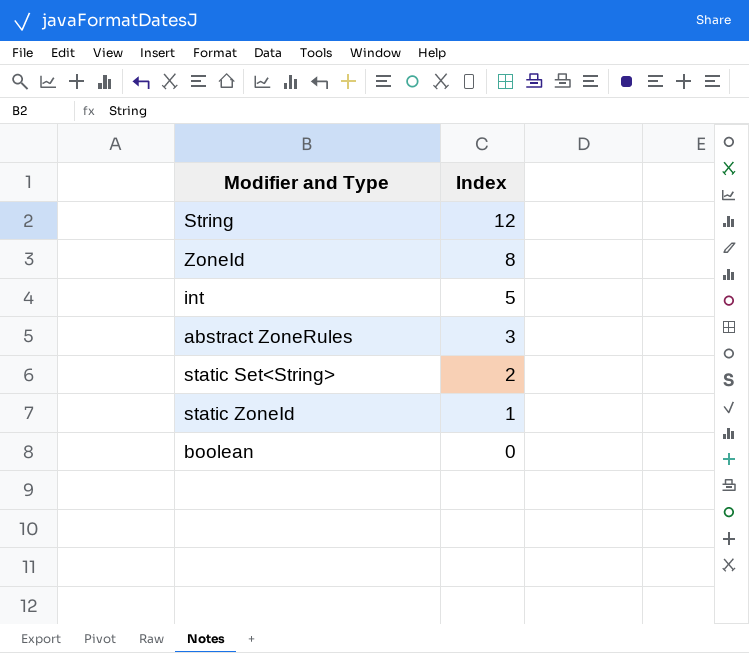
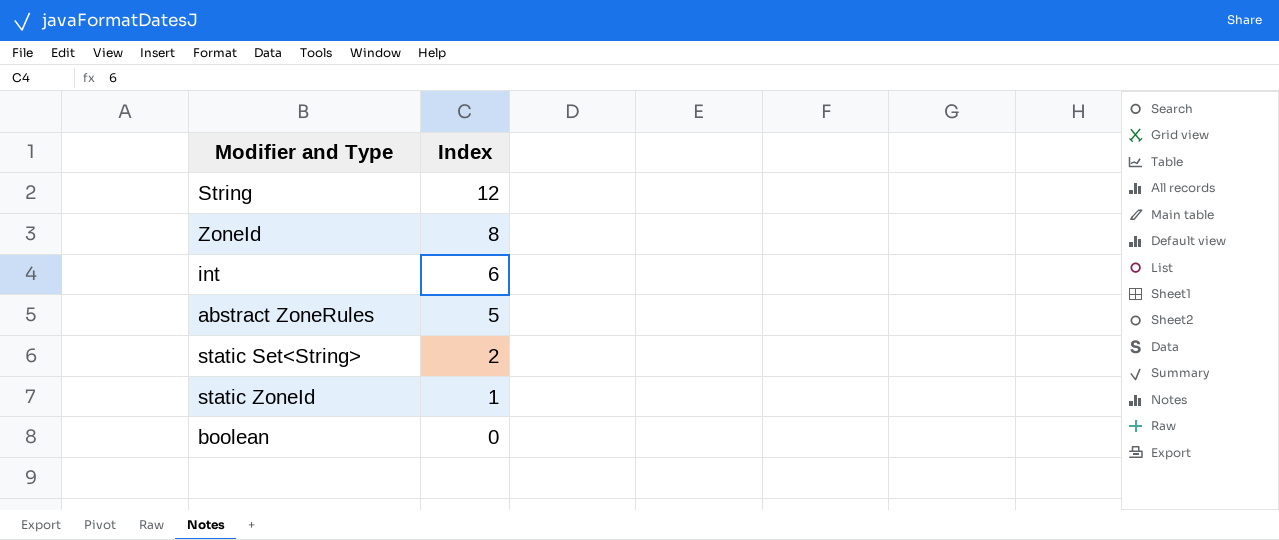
int | Index: 5 -> 6
abstract ZoneRules | Index: 3 -> 5

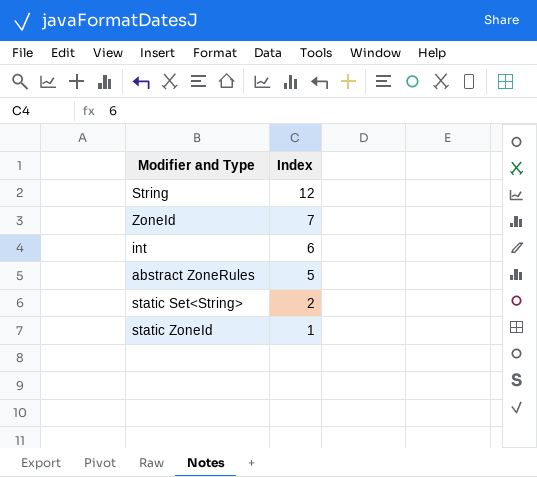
row boolean: 0 -> none
ZoneId | Index: 8 -> 7

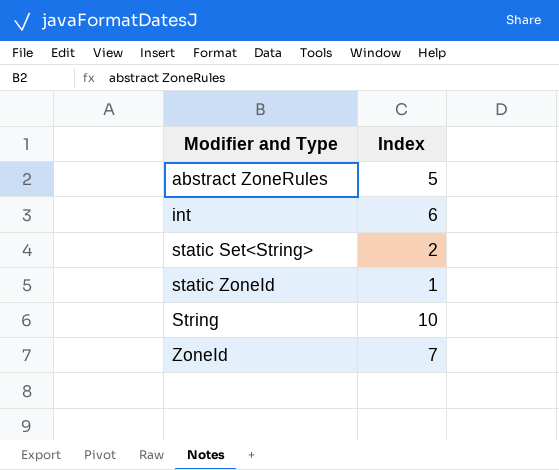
row order: Index descending -> Modifier and Type ascending
String | Index: 12 -> 10

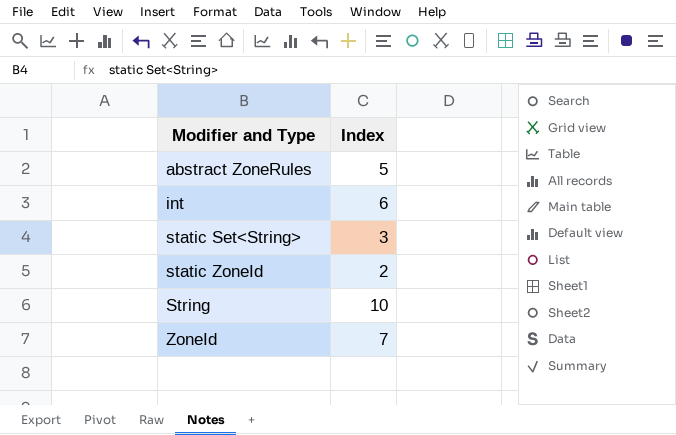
static Set<String> | Index: 2 -> 3
static ZoneId | Index: 1 -> 2

